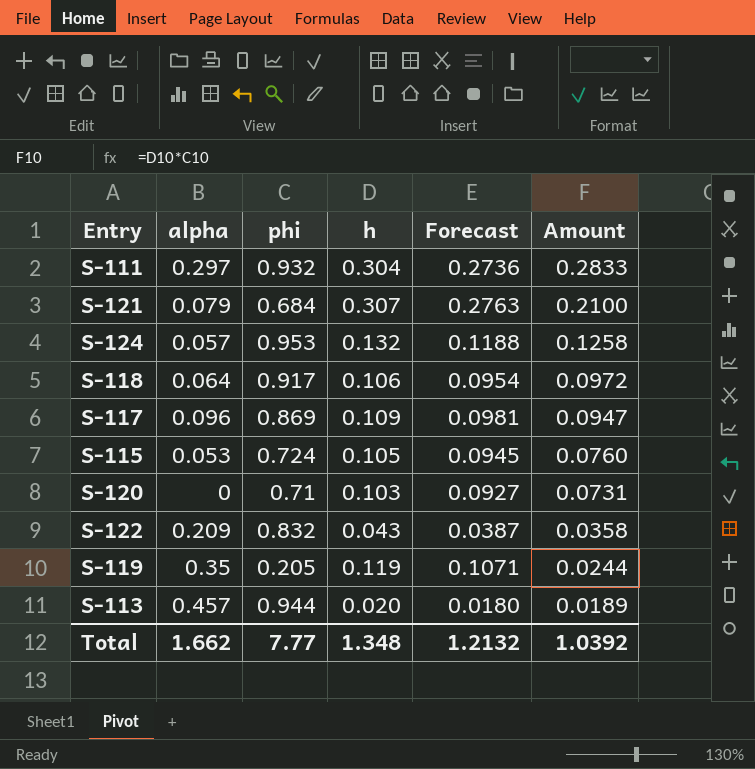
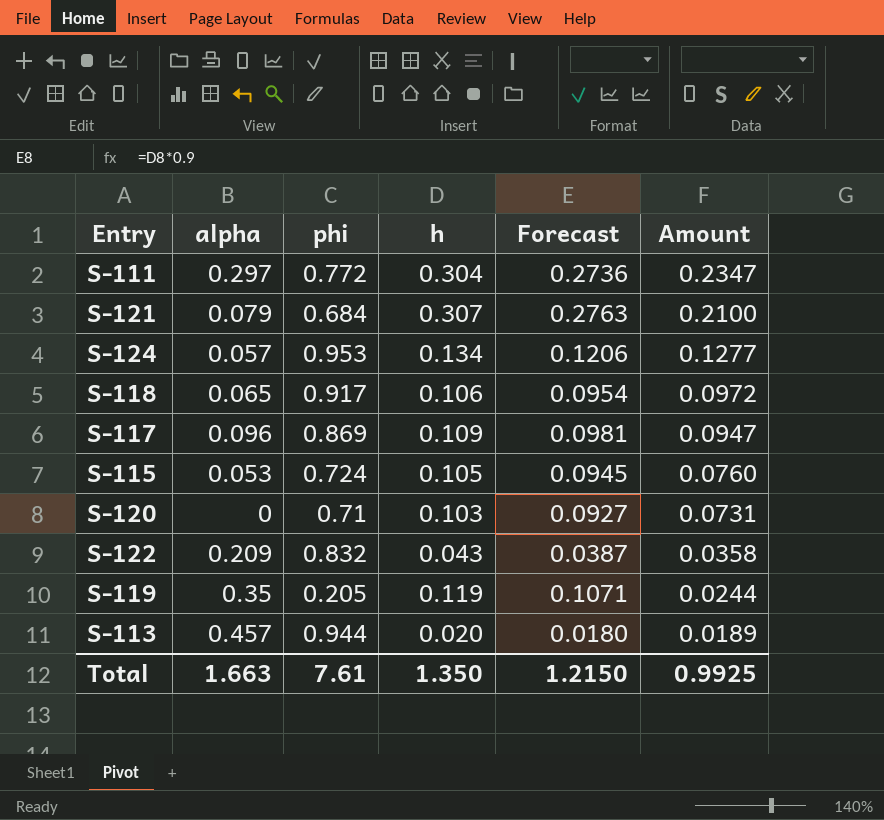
S-111 | phi: 0.932 -> 0.772
S-111 | Amount: 0.2833 -> 0.2347
S-124 | h: 0.132 -> 0.134
S-124 | Forecast: 0.1188 -> 0.1206
S-124 | Amount: 0.1258 -> 0.1277
S-118 | alpha: 0.064 -> 0.065
Total | alpha: 1.662 -> 1.663
Total | phi: 7.77 -> 7.61
Total | h: 1.348 -> 1.350
Total | Forecast: 1.2132 -> 1.2150
Total | Amount: 1.0392 -> 0.9925

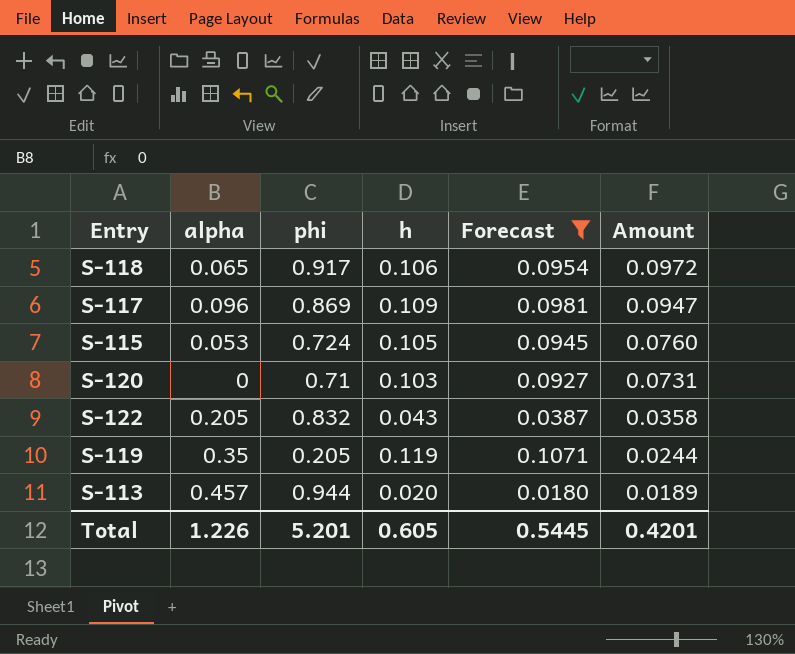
filter: none -> Forecast <= 0.1071
S-122 | alpha: 0.209 -> 0.205
Total | alpha: 1.663 -> 1.226
Total | phi: 7.61 -> 5.201
Total | h: 1.350 -> 0.605
Total | Forecast: 1.2150 -> 0.5445
Total | Amount: 0.9925 -> 0.4201

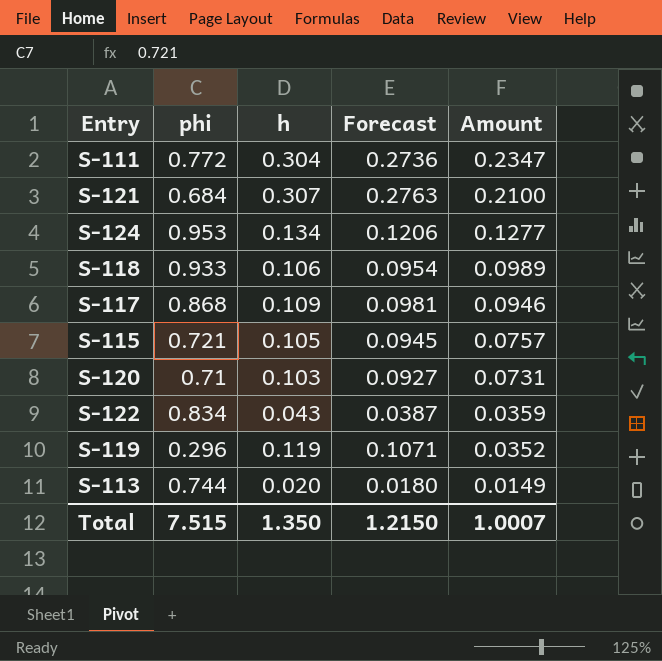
filter: Forecast <= 0.1071 -> none
column alpha | position: 2 -> none
S-118 | phi: 0.917 -> 0.933
S-118 | Amount: 0.0972 -> 0.0989
S-117 | phi: 0.869 -> 0.868
S-117 | Amount: 0.0947 -> 0.0946
S-115 | phi: 0.724 -> 0.721
S-115 | Amount: 0.0760 -> 0.0757
S-122 | phi: 0.832 -> 0.834
S-122 | Amount: 0.0358 -> 0.0359
S-119 | phi: 0.205 -> 0.296
S-119 | Amount: 0.0244 -> 0.0352
S-113 | phi: 0.944 -> 0.744
S-113 | Amount: 0.0189 -> 0.0149
Total | phi: 5.201 -> 7.515
Total | h: 0.605 -> 1.350
Total | Forecast: 0.5445 -> 1.2150
Total | Amount: 0.4201 -> 1.0007

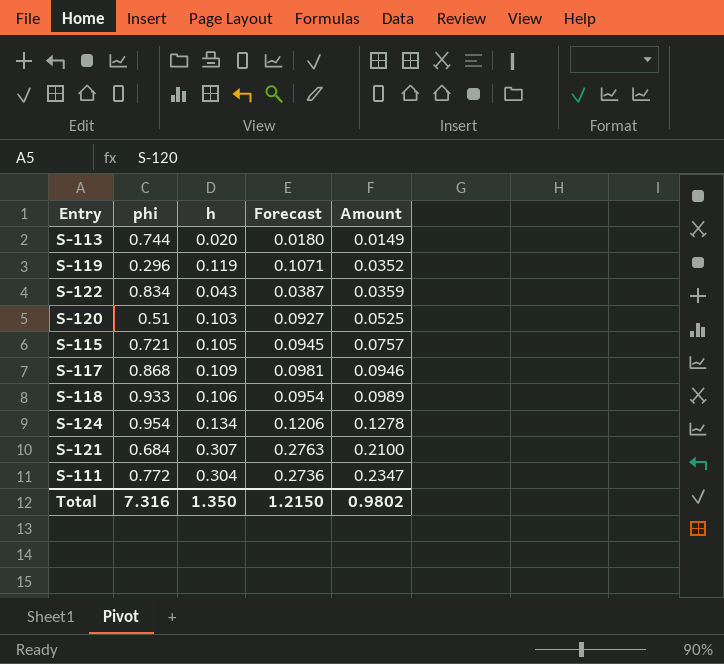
row order: Amount descending -> Amount ascending
S-120 | phi: 0.71 -> 0.51
S-120 | Amount: 0.0731 -> 0.0525
S-124 | phi: 0.953 -> 0.954
S-124 | Amount: 0.1277 -> 0.1278
Total | phi: 7.515 -> 7.316
Total | Amount: 1.0007 -> 0.9802

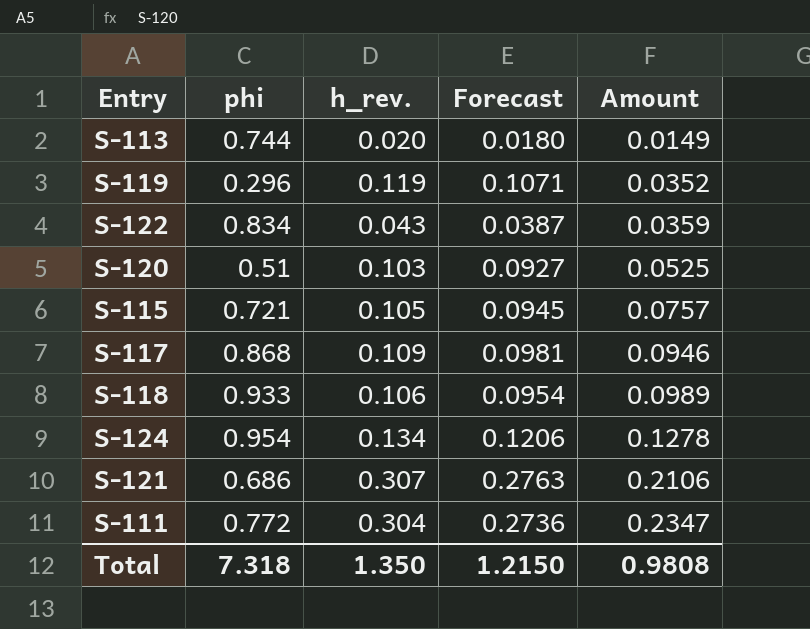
column name: h -> h_rev.
S-121 | phi: 0.684 -> 0.686
S-121 | Amount: 0.2100 -> 0.2106
Total | phi: 7.316 -> 7.318
Total | Amount: 0.9802 -> 0.9808

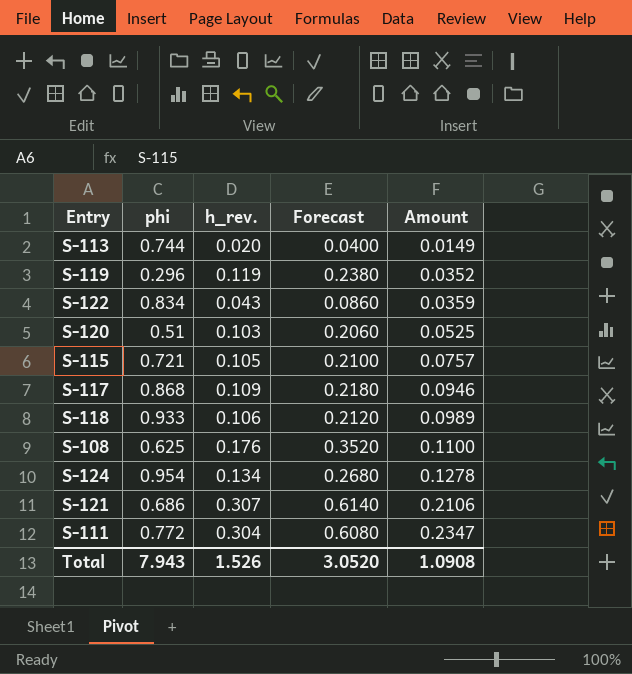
column Forecast | formula: [h_rev.] * 0.9 -> [h_rev.] * 2
row S-108: none -> 0.625 | 0.176 | 0.3520 | 0.1100
Total | phi: 7.318 -> 7.943
Total | h_rev.: 1.350 -> 1.526
Total | Forecast: 1.2150 -> 3.0520
Total | Amount: 0.9808 -> 1.0908

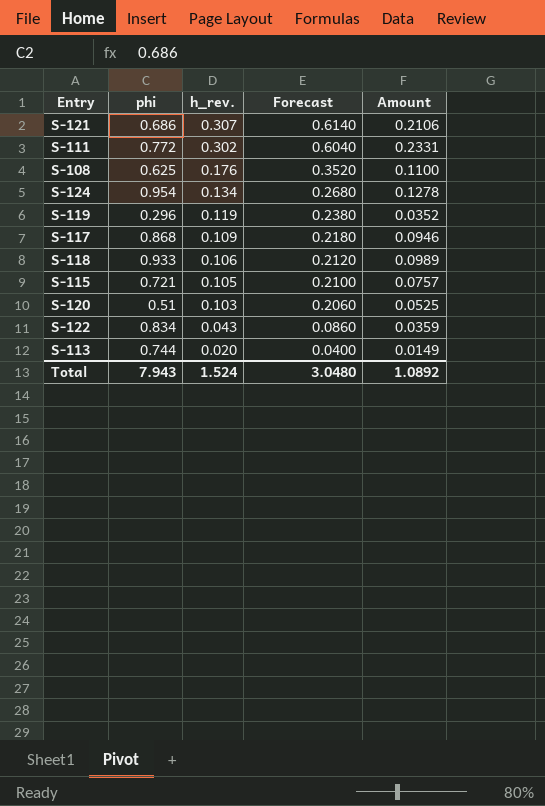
row order: Amount ascending -> h_rev. descending
S-111 | h_rev.: 0.304 -> 0.302
S-111 | Forecast: 0.6080 -> 0.6040
S-111 | Amount: 0.2347 -> 0.2331
Total | h_rev.: 1.526 -> 1.524
Total | Forecast: 3.0520 -> 3.0480
Total | Amount: 1.0908 -> 1.0892

